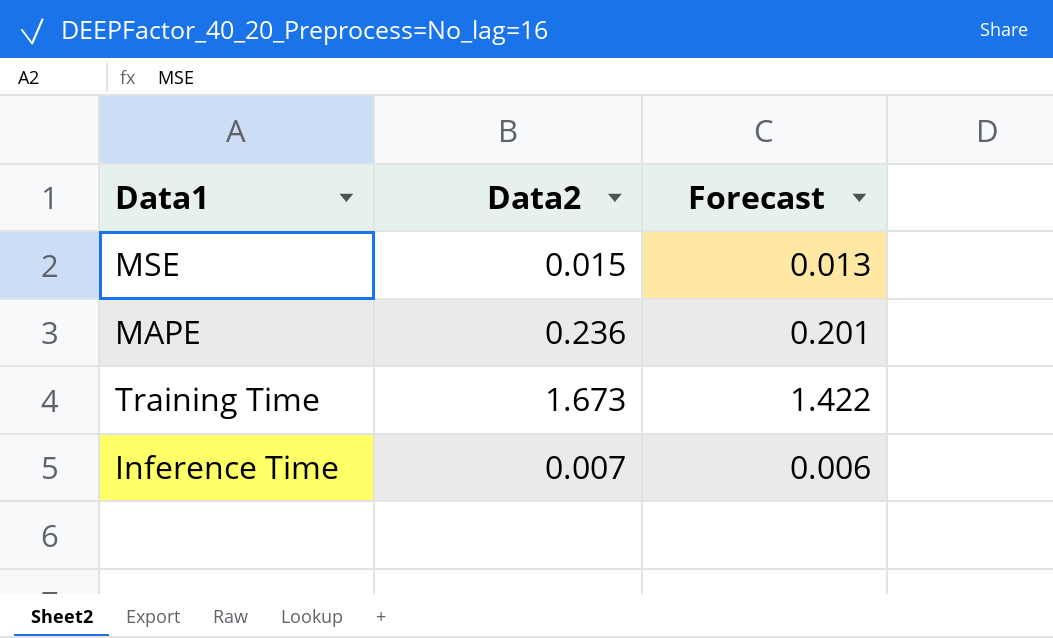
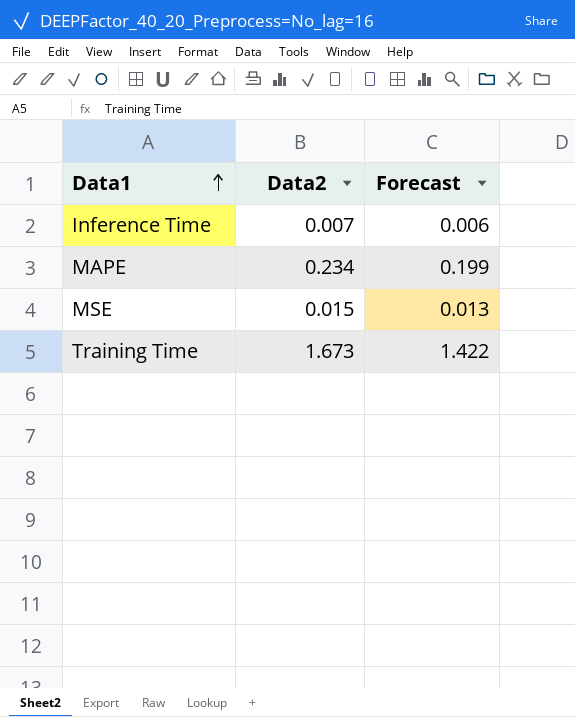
row order: none -> Data1 ascending
MAPE | Data2: 0.236 -> 0.234
MAPE | Forecast: 0.201 -> 0.199

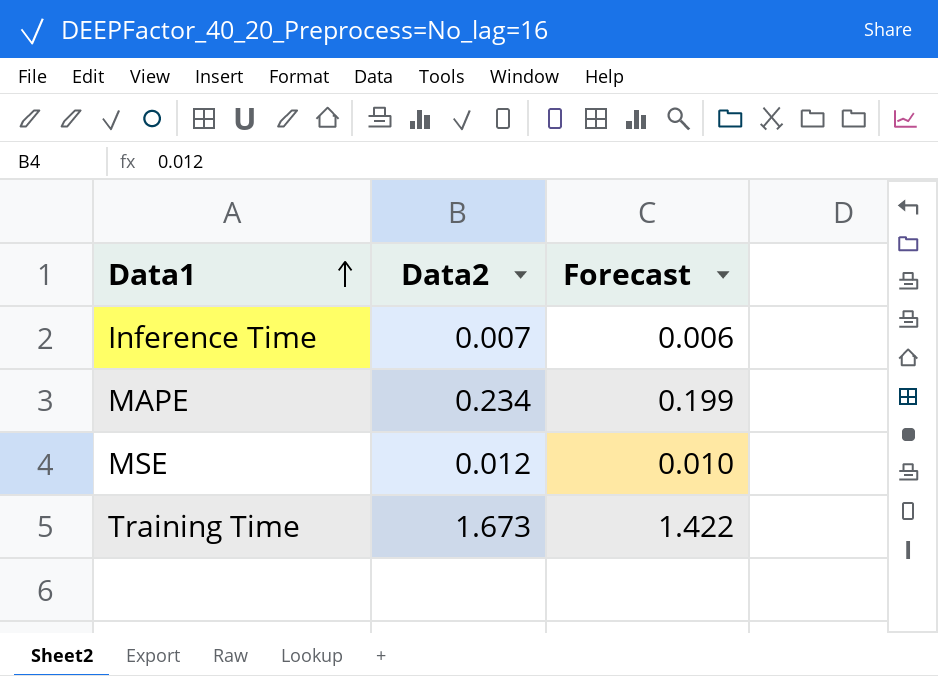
MSE | Data2: 0.015 -> 0.012
MSE | Forecast: 0.013 -> 0.010

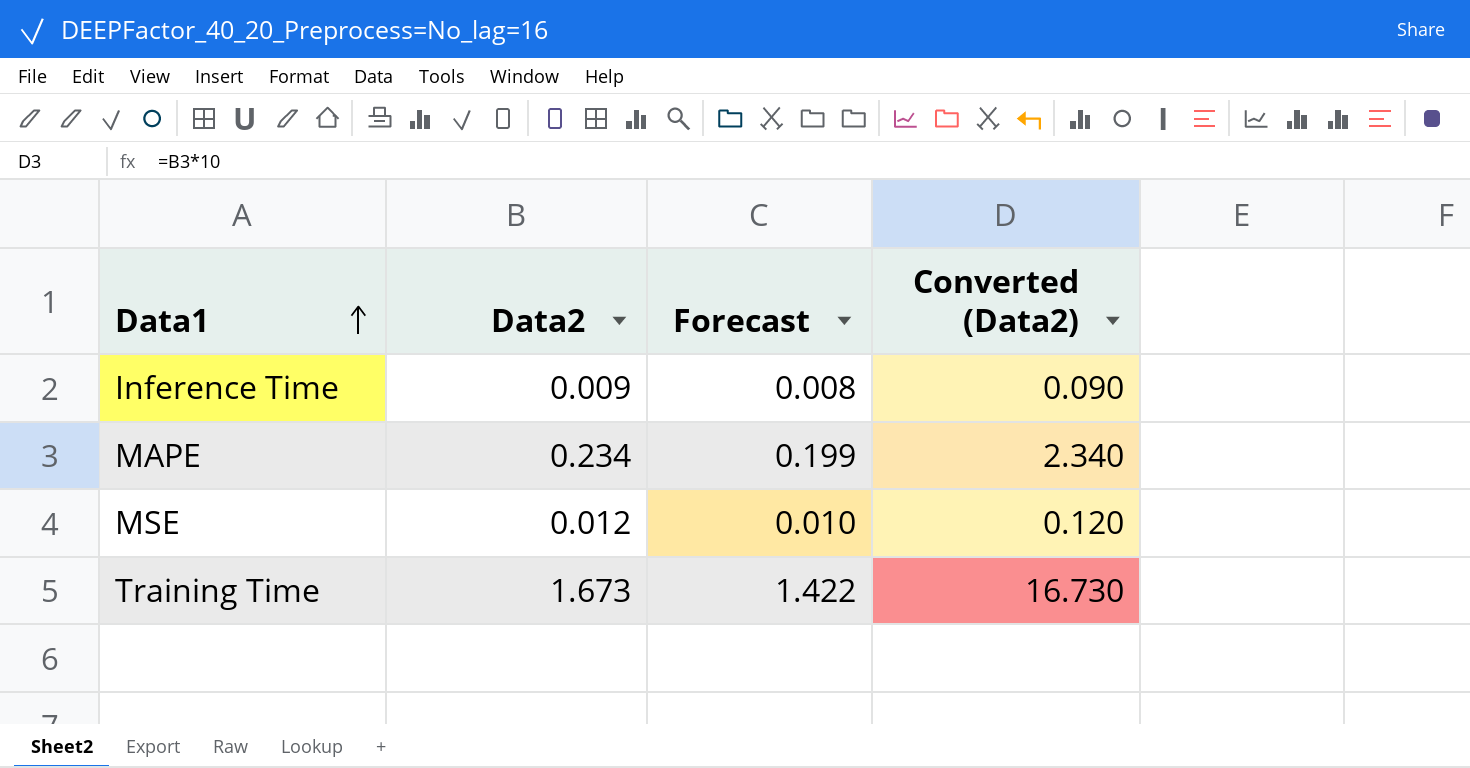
column Converted (Data2) | formula: none -> [Data2] * 10
Inference Time | Data2: 0.007 -> 0.009
Inference Time | Forecast: 0.006 -> 0.008

